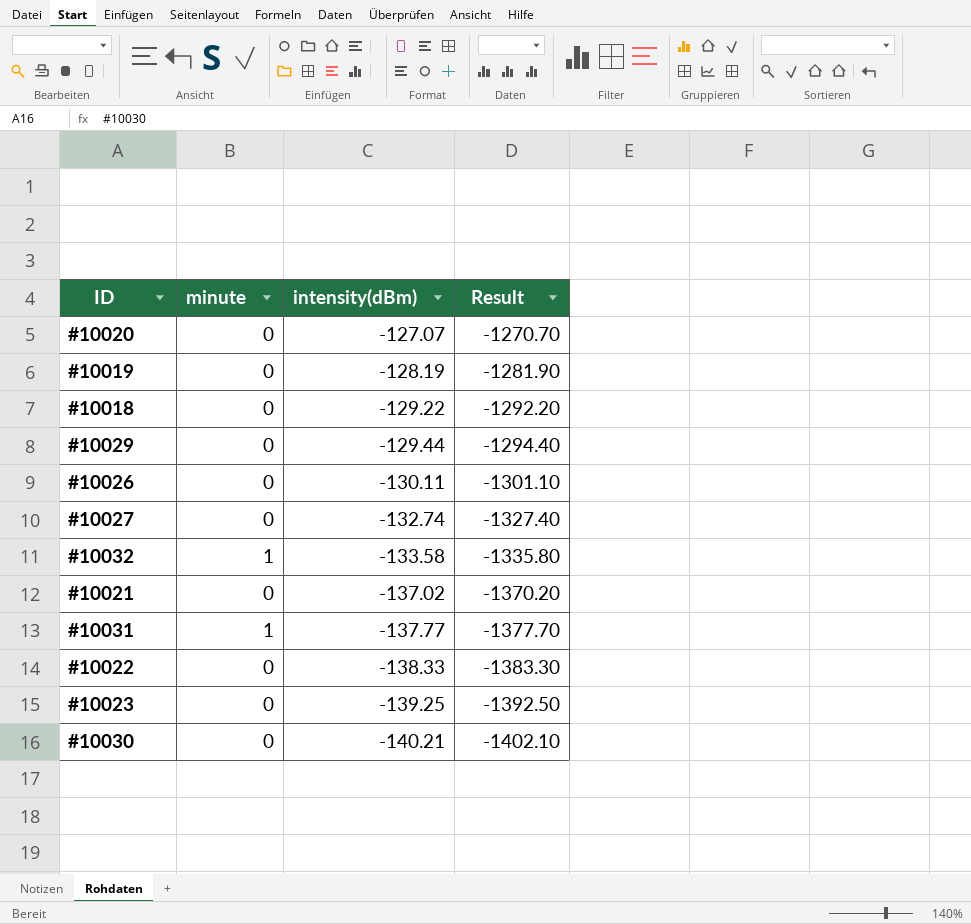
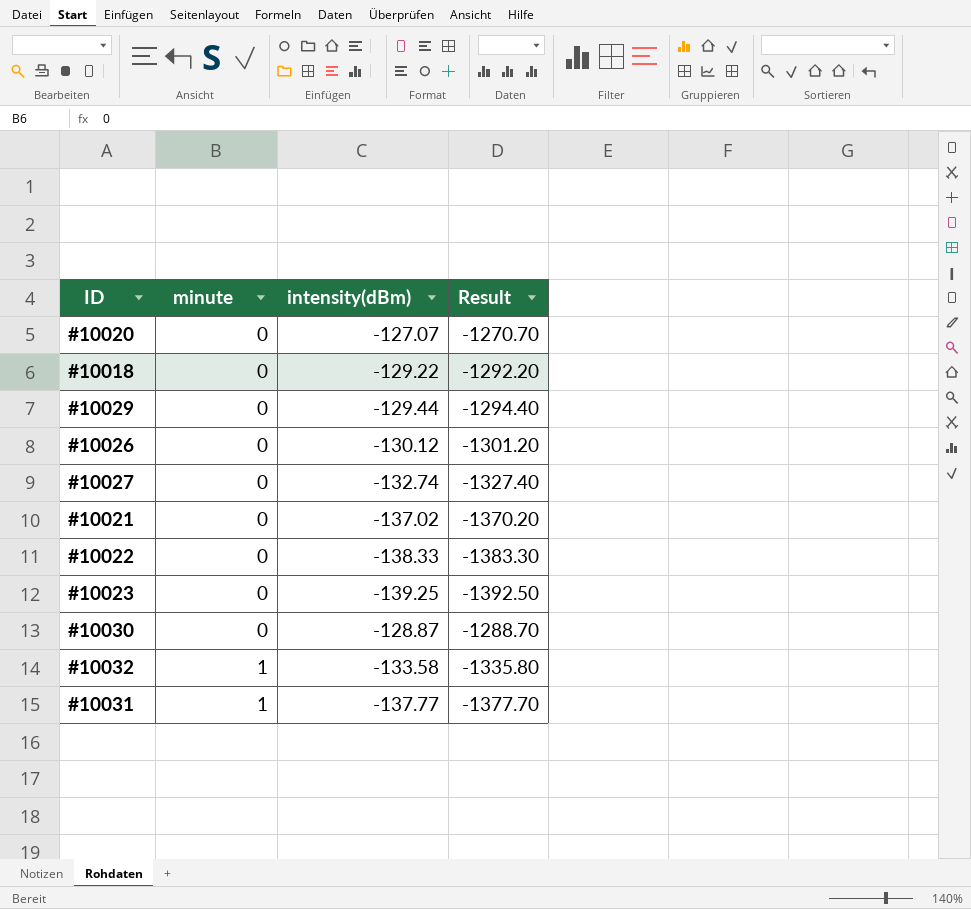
row order: intensity(dBm) descending -> minute ascending
row #10019: 0 | -128.19 | -1281.90 -> none
#10026 | intensity(dBm): -130.11 -> -130.12
#10026 | Result: -1301.10 -> -1301.20
#10030 | intensity(dBm): -140.21 -> -128.87
#10030 | Result: -1402.10 -> -1288.70

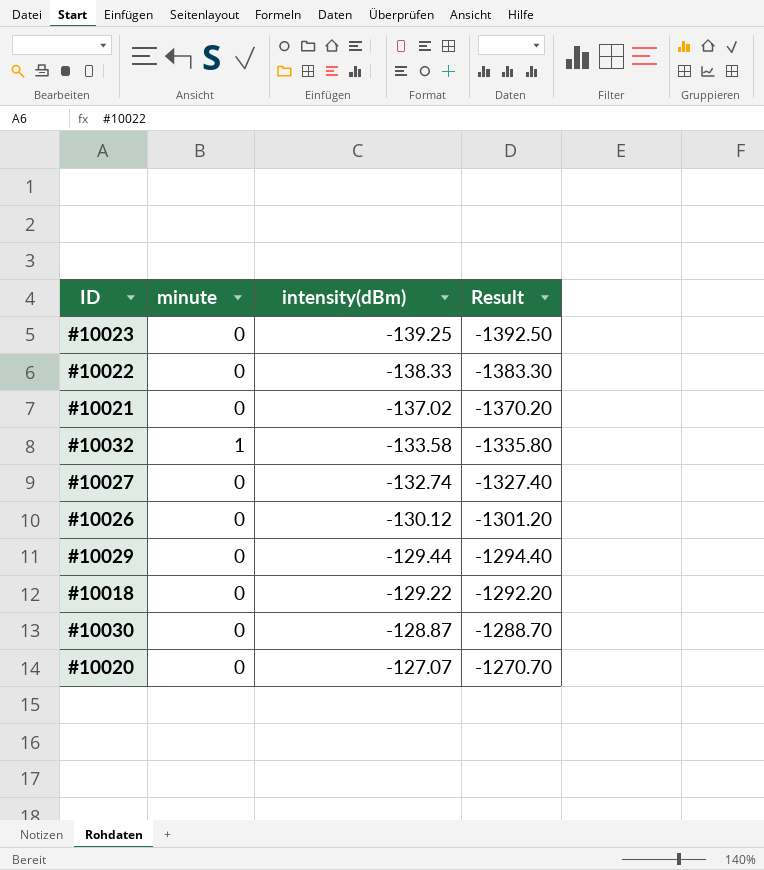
row order: minute ascending -> intensity(dBm) ascending
row #10031: 1 | -137.77 | -1377.70 -> none

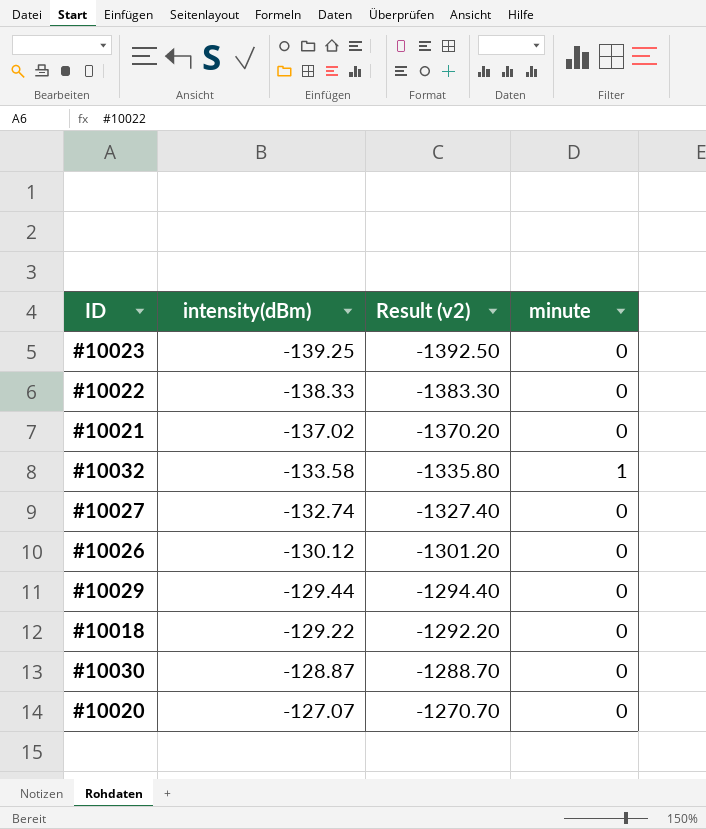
column name: Result -> Result (v2)
column minute | position: 2 -> 4

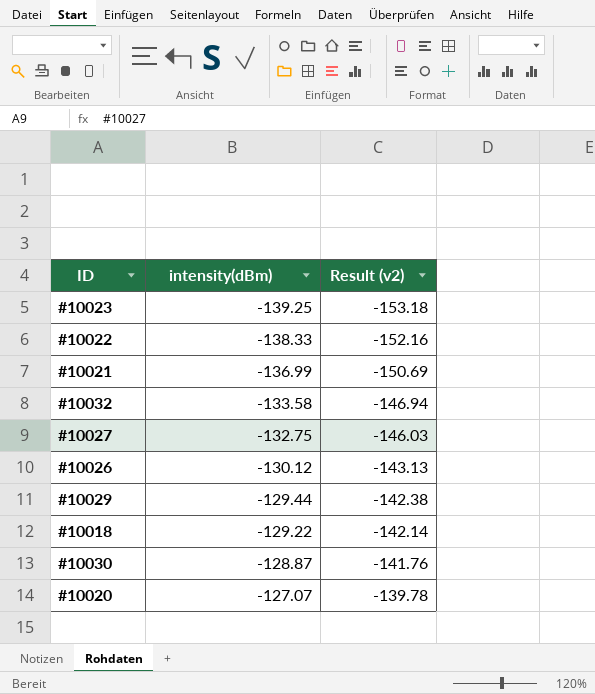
column minute | position: 4 -> none
column Result (v2) | formula: [intensity(dBm)] * 10 -> [intensity(dBm)] * 1.1
#10021 | intensity(dBm): -137.02 -> -136.99
#10027 | intensity(dBm): -132.74 -> -132.75

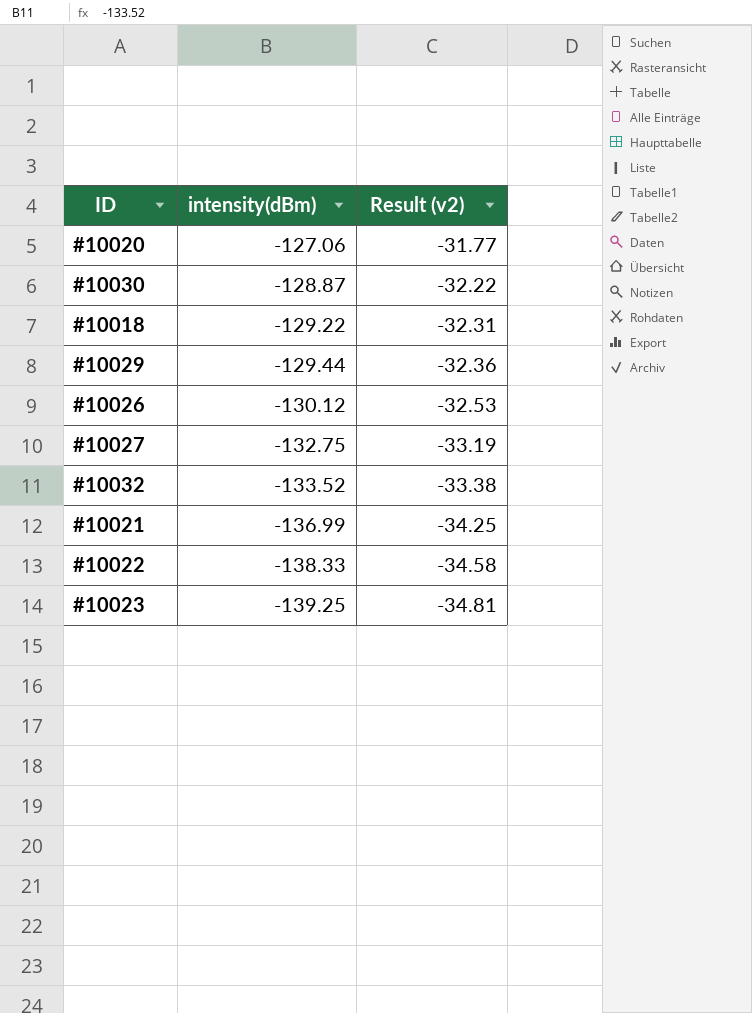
row order: intensity(dBm) ascending -> intensity(dBm) descending
column Result (v2) | formula: [intensity(dBm)] * 1.1 -> [intensity(dBm)] * 0.25
#10020 | intensity(dBm): -127.07 -> -127.06
#10032 | intensity(dBm): -133.58 -> -133.52

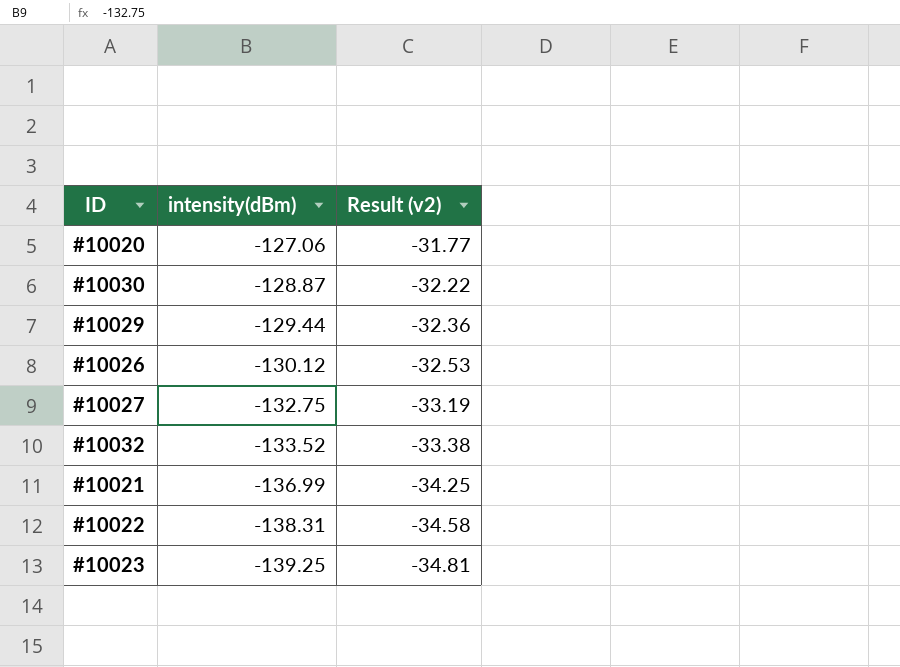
row #10018: -129.22 | -32.31 -> none
#10022 | intensity(dBm): -138.33 -> -138.31

